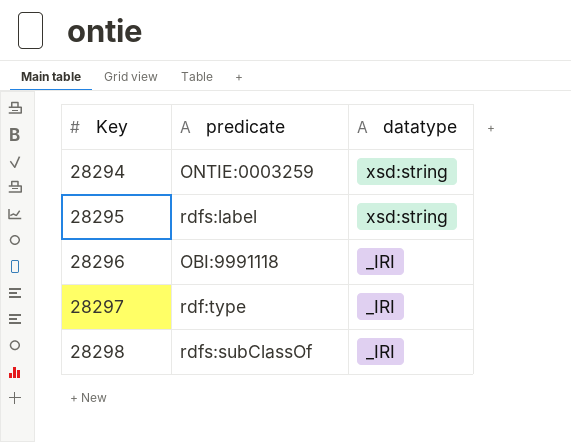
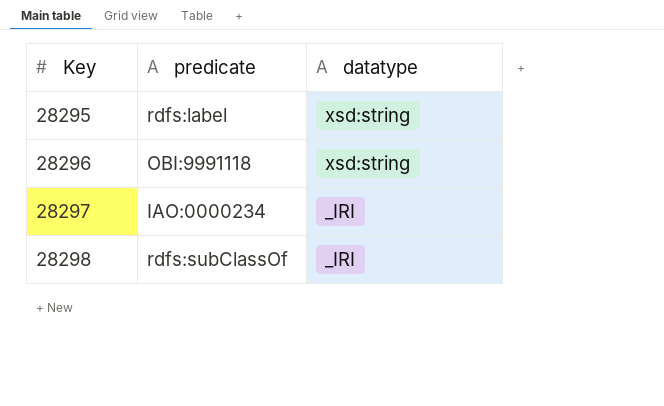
row 28294: ONTIE:0003259 | xsd:string -> none
28296 | datatype: _IRI -> xsd:string
28297 | predicate: rdf:type -> IAO:0000234

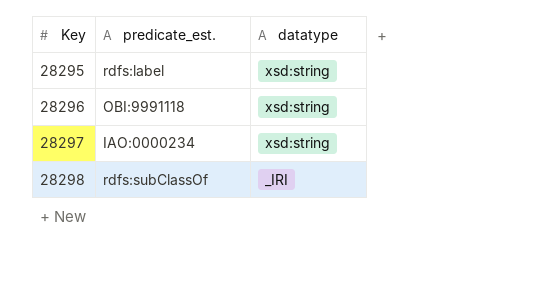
column name: predicate -> predicate_est.
28297 | datatype: _IRI -> xsd:string

